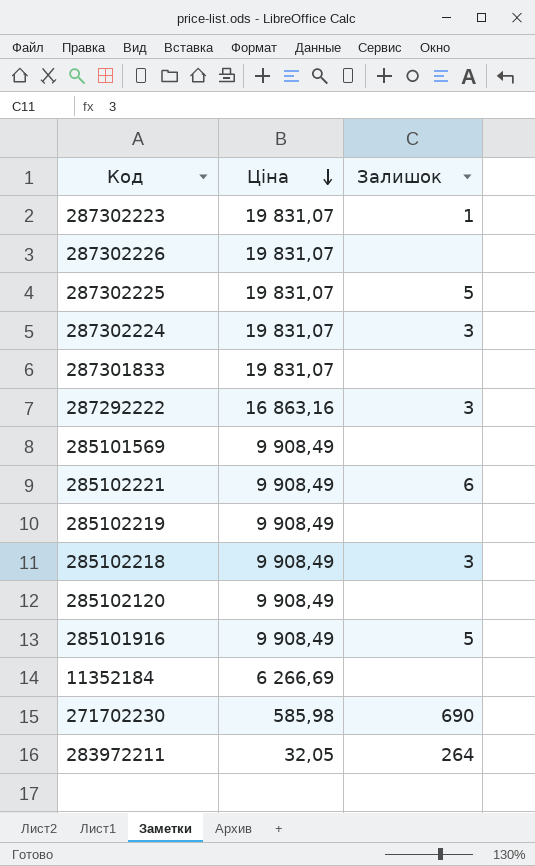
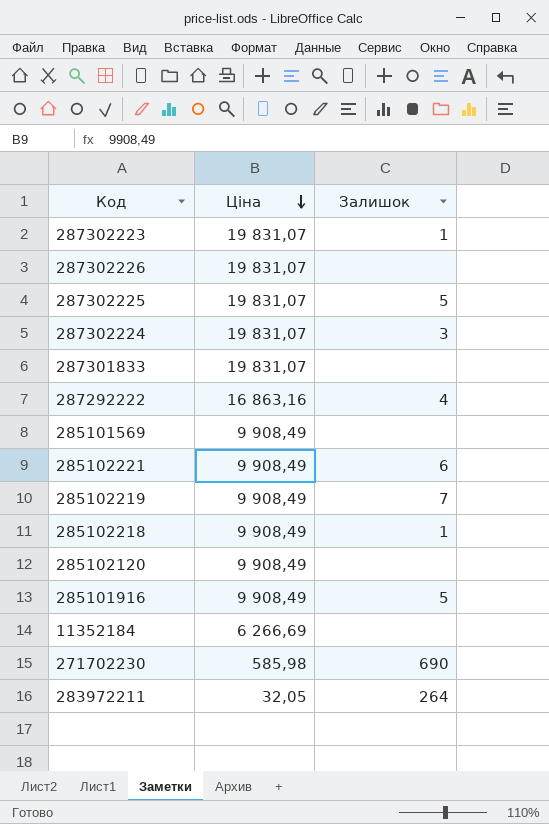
287292222 | Залишок: 3 -> 4
285102219 | Залишок: none -> 7
285102218 | Залишок: 3 -> 1

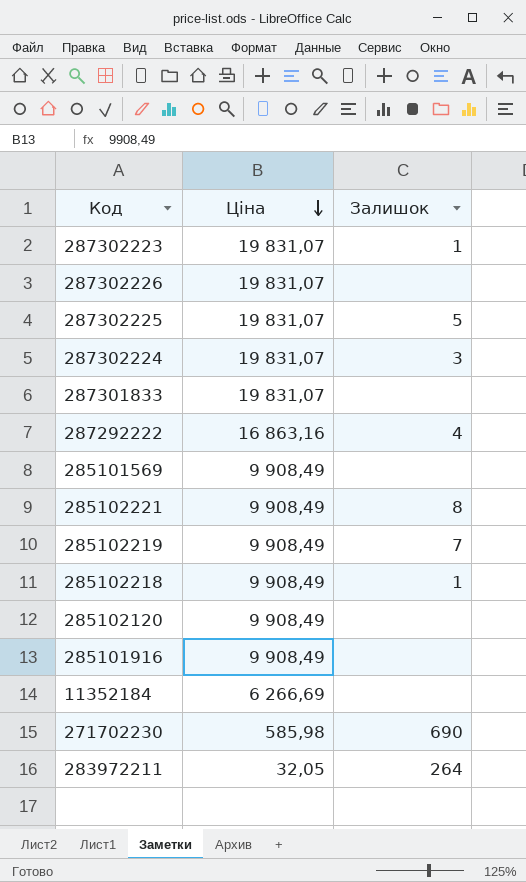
285102221 | Залишок: 6 -> 8
285101916 | Залишок: 5 -> none

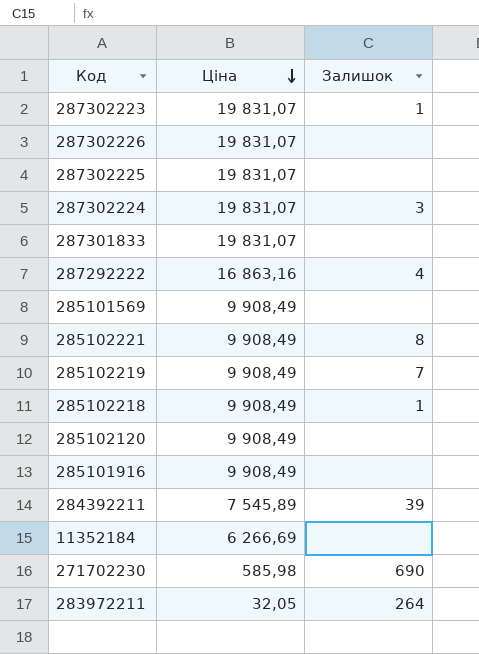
287302225 | Залишок: 5 -> none
row 284392211: none -> 7 545,89 | 39

